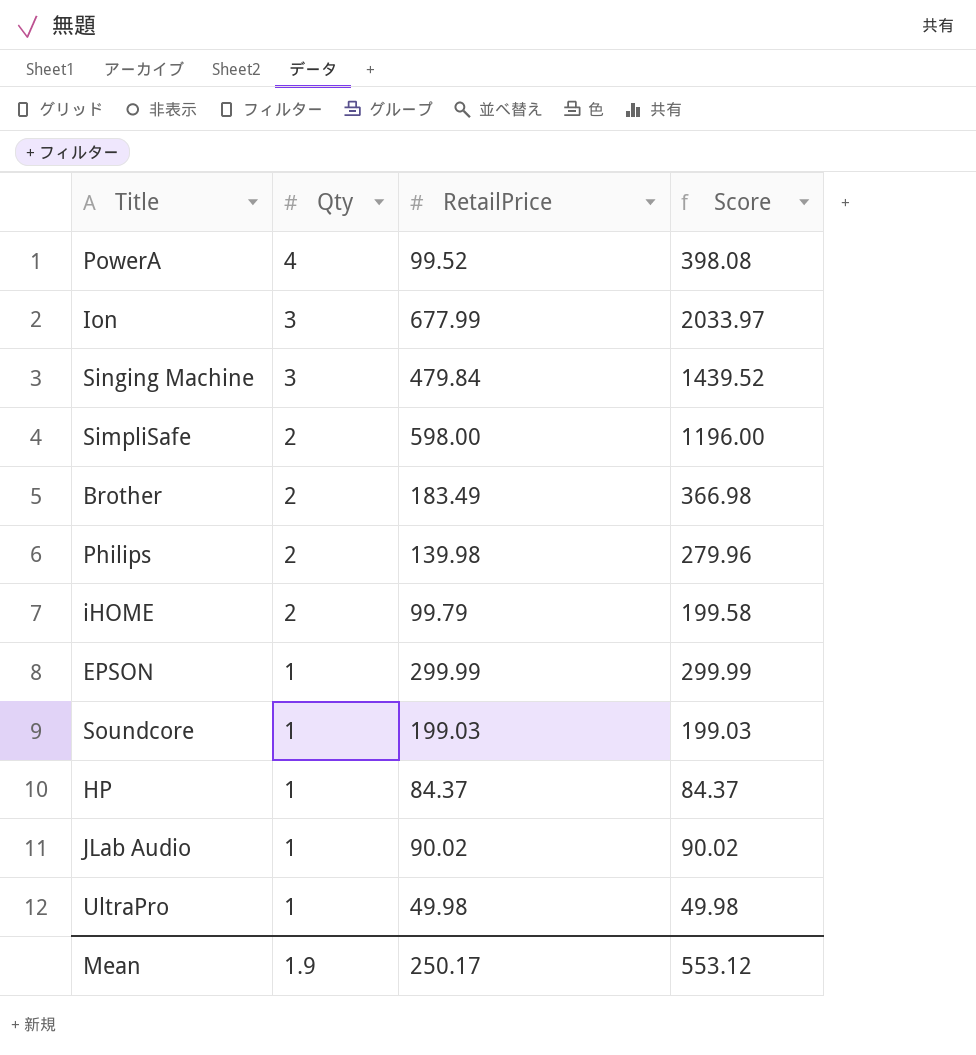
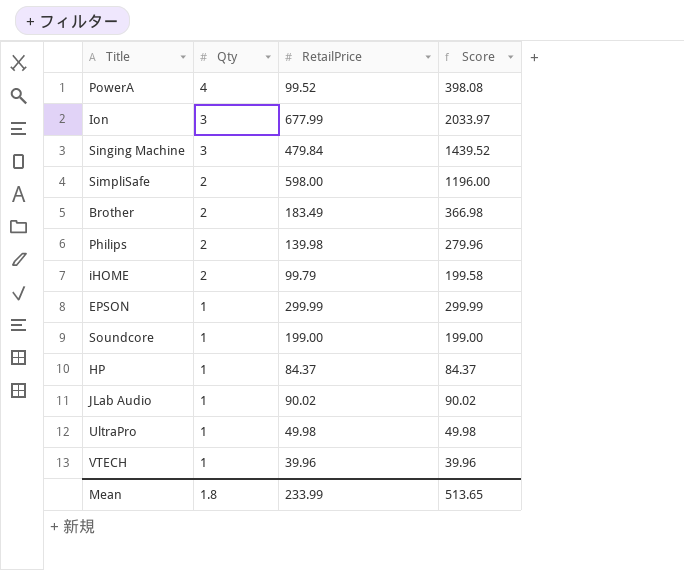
Soundcore | RetailPrice: 199.03 -> 199.00
Soundcore | Score: 199.03 -> 199.00
row VTECH: none -> 1 | 39.96 | 39.96
Mean | Qty: 1.9 -> 1.8
Mean | RetailPrice: 250.17 -> 233.99
Mean | Score: 553.12 -> 513.65

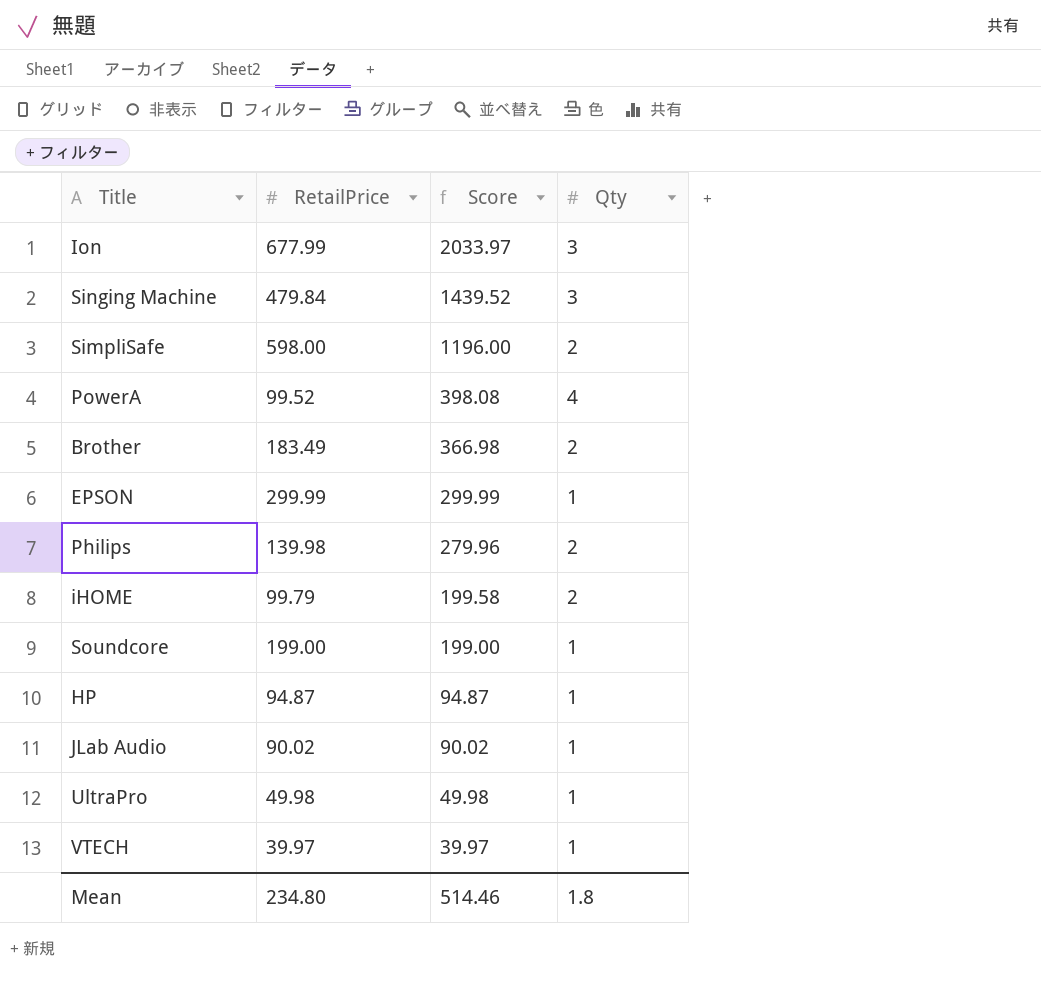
row order: Qty descending -> Score descending
column Qty | position: 2 -> 4
HP | RetailPrice: 84.37 -> 94.87
HP | Score: 84.37 -> 94.87
VTECH | RetailPrice: 39.96 -> 39.97
VTECH | Score: 39.96 -> 39.97
Mean | RetailPrice: 233.99 -> 234.80
Mean | Score: 513.65 -> 514.46

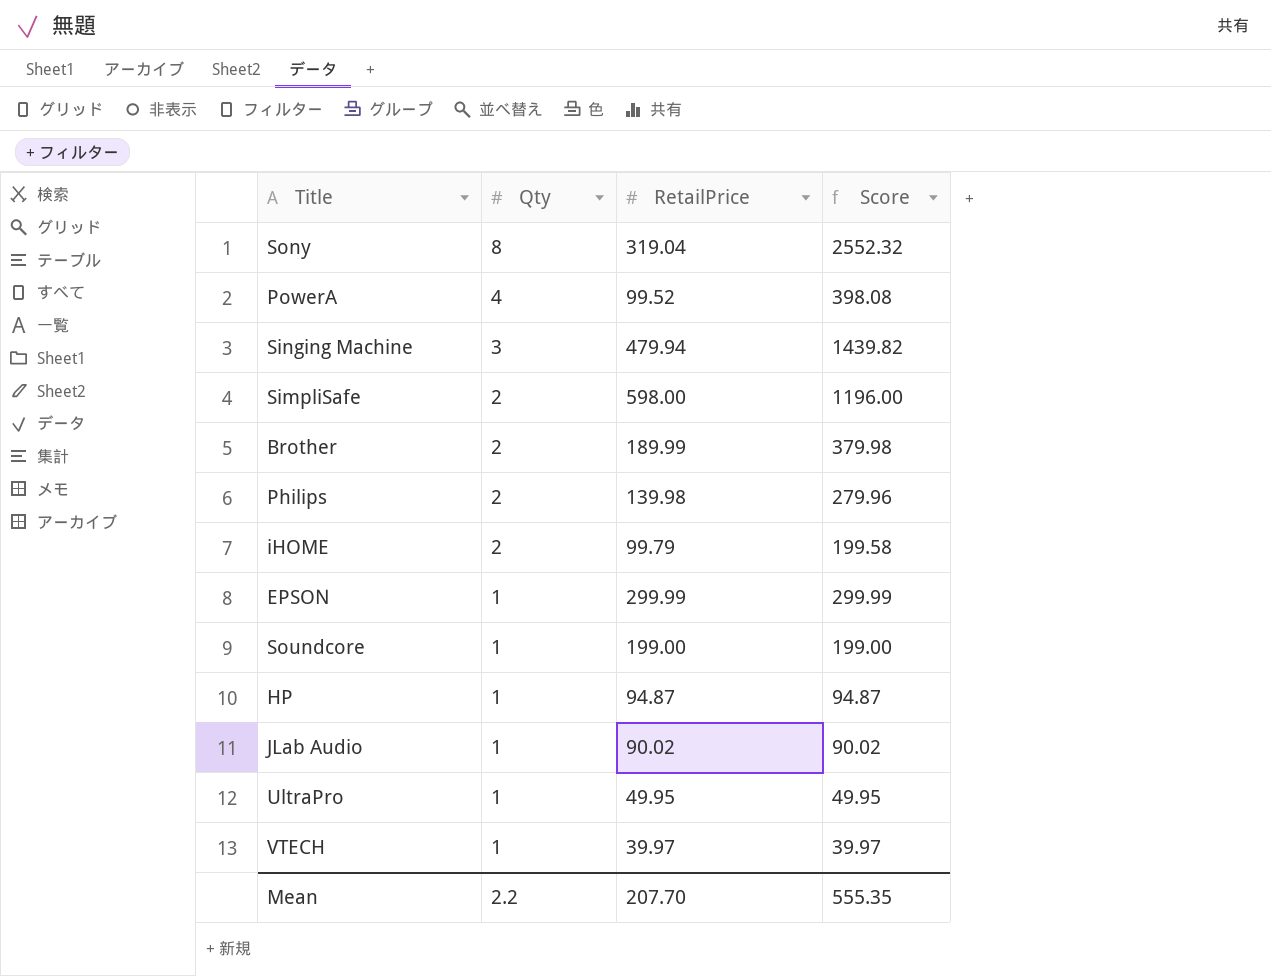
row order: Score descending -> Qty descending
column Qty | position: 4 -> 2
row Ion: 677.99 | 2033.97 | 3 -> none
row Sony: none -> 8 | 319.04 | 2552.32
Singing Machine | RetailPrice: 479.84 -> 479.94
Singing Machine | Score: 1439.52 -> 1439.82
Brother | RetailPrice: 183.49 -> 189.99
Brother | Score: 366.98 -> 379.98
UltraPro | RetailPrice: 49.98 -> 49.95
UltraPro | Score: 49.98 -> 49.95
Mean | Qty: 1.8 -> 2.2
Mean | RetailPrice: 234.80 -> 207.70
Mean | Score: 514.46 -> 555.35

